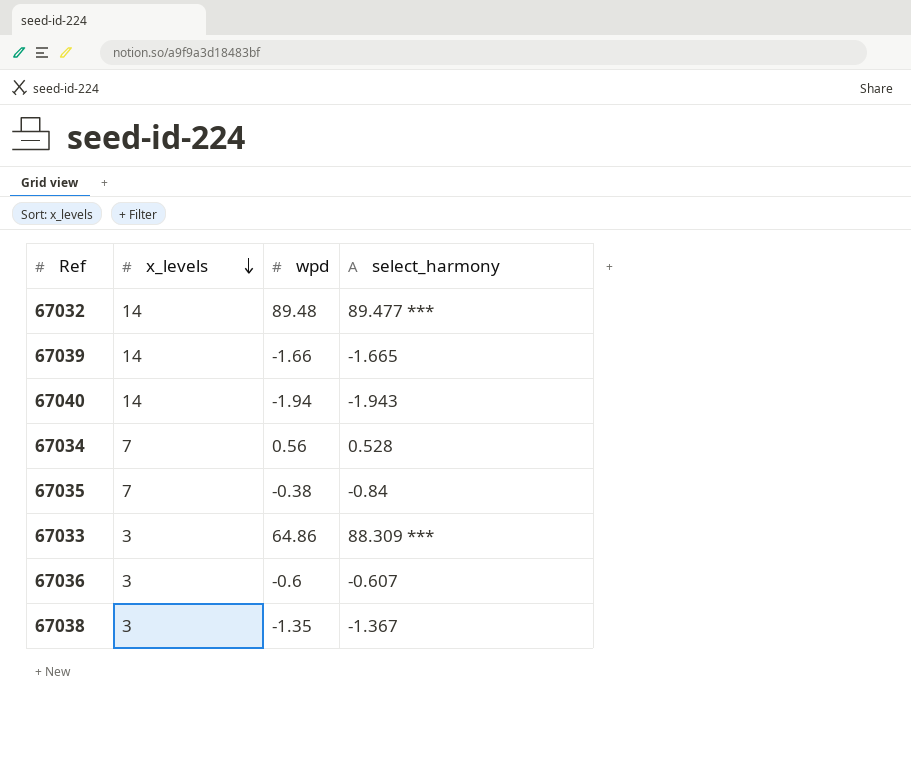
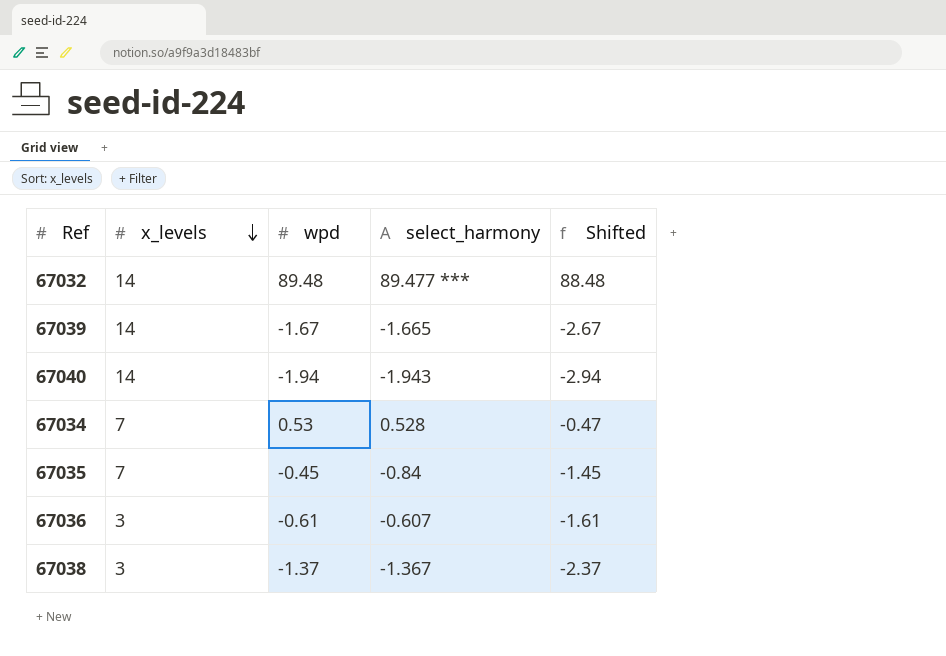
column Shifted | formula: none -> [wpd] - 1
row 67033: 3 | 64.86 | 88.309 *** -> none
67039 | wpd: -1.66 -> -1.67
67034 | wpd: 0.56 -> 0.53
67035 | wpd: -0.38 -> -0.45
67036 | wpd: -0.6 -> -0.61
67038 | wpd: -1.35 -> -1.37

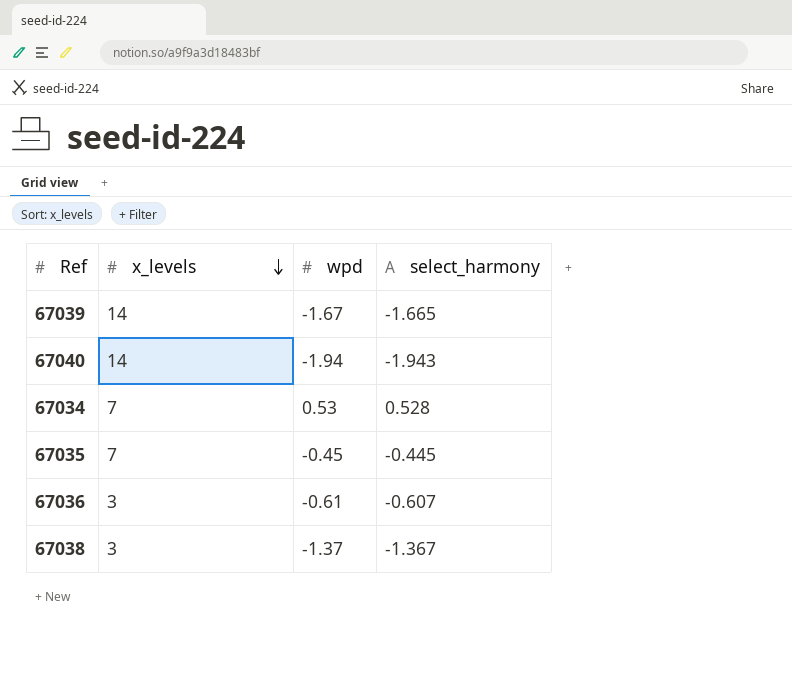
column Shifted | formula: [wpd] - 1 -> none
row 67032: 14 | 89.48 | 89.477 *** | 88.48 -> none
67035 | select_harmony: -0.84 -> -0.445

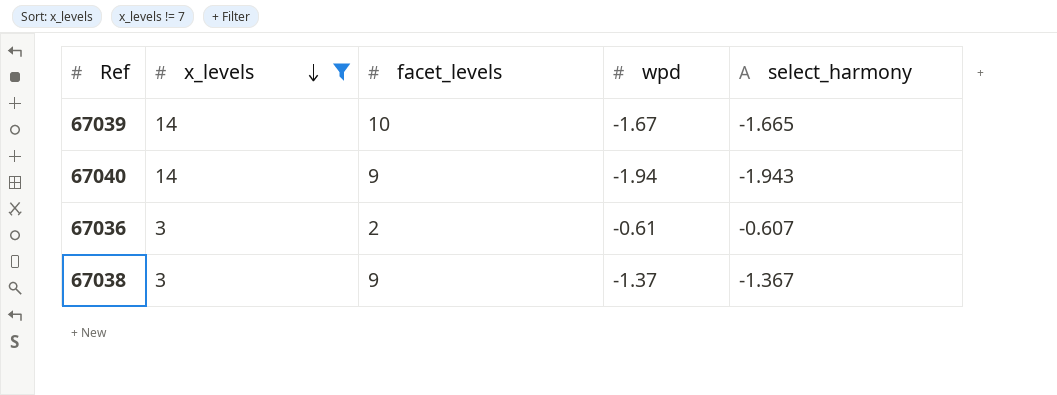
filter: none -> x_levels != 7
column facet_levels | position: none -> 3

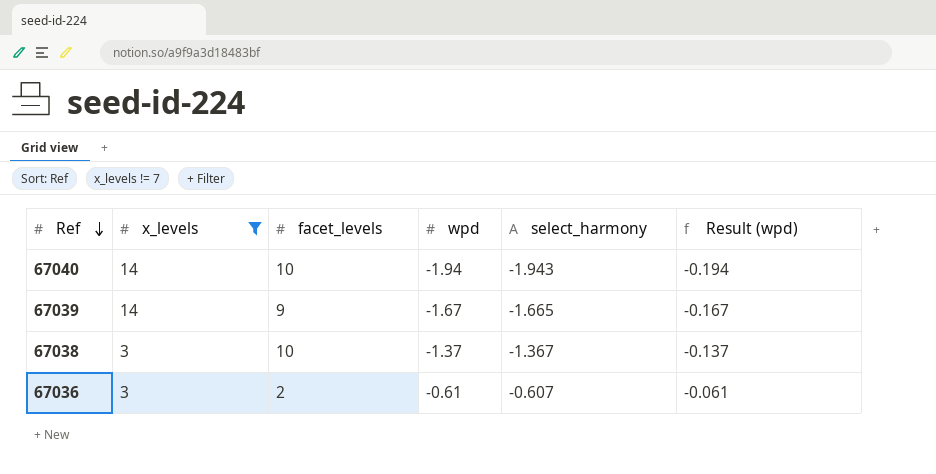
row order: x_levels descending -> Ref descending
column Result (wpd) | formula: none -> [wpd] * 0.1
67040 | facet_levels: 9 -> 10
67039 | facet_levels: 10 -> 9
67038 | facet_levels: 9 -> 10

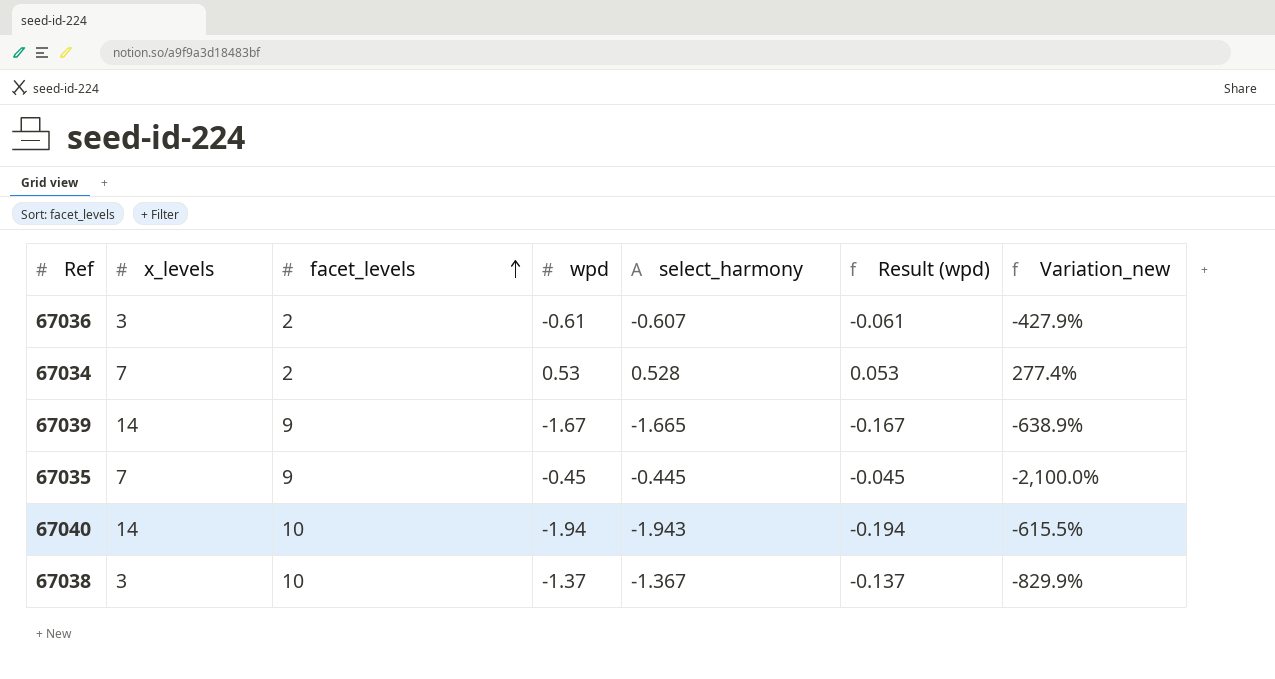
filter: x_levels != 7 -> none
row order: Ref descending -> facet_levels ascending
column Variation_new | formula: none -> ([facet_levels] - [wpd]) / [wpd]

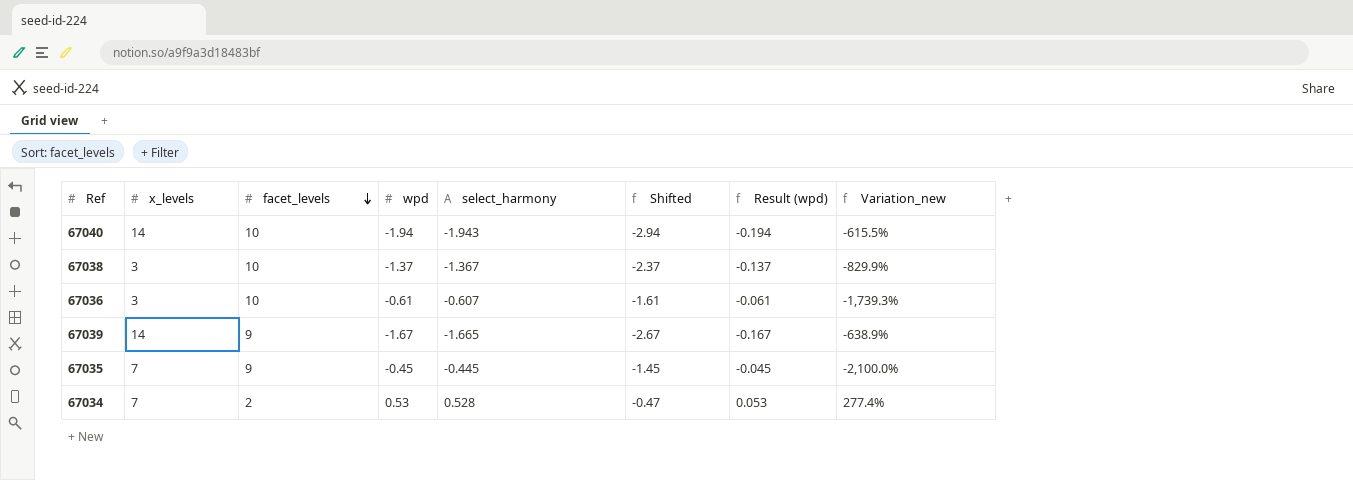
row order: facet_levels ascending -> facet_levels descending
column Shifted | formula: none -> [wpd] - 1
67036 | facet_levels: 2 -> 10
67036 | Variation_new: -427.9% -> -1,739.3%

